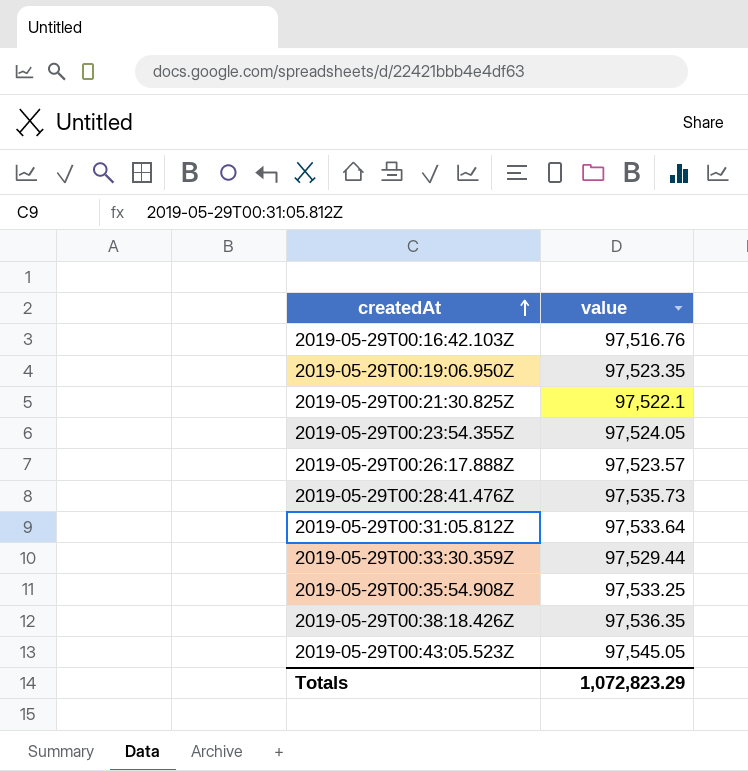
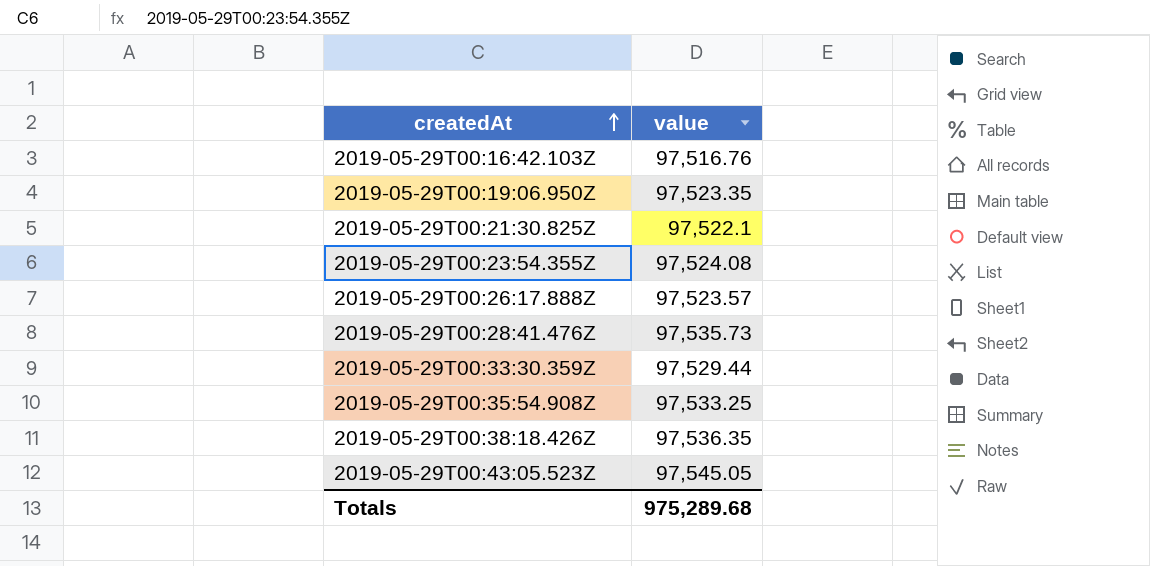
row 2019-05-29T00:31:05.812Z: 97,533.64 -> none
2019-05-29T00:23:54.355Z | value: 97,524.05 -> 97,524.08
Totals | value: 1,072,823.29 -> 975,289.68

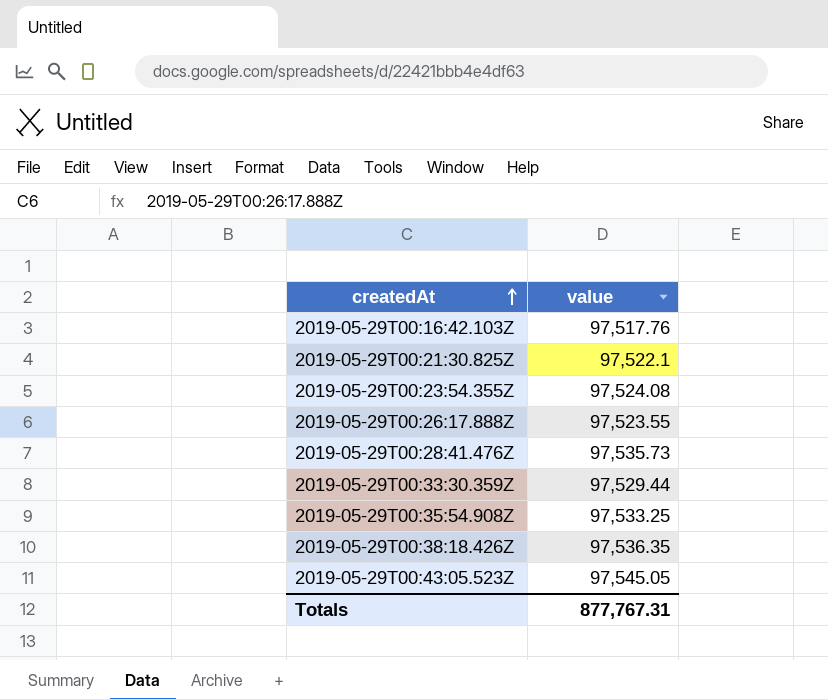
row 2019-05-29T00:19:06.950Z: 97,523.35 -> none
2019-05-29T00:16:42.103Z | value: 97,516.76 -> 97,517.76
2019-05-29T00:26:17.888Z | value: 97,523.57 -> 97,523.55
Totals | value: 975,289.68 -> 877,767.31

